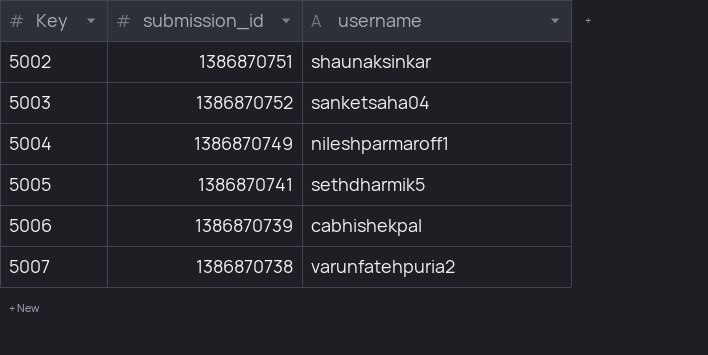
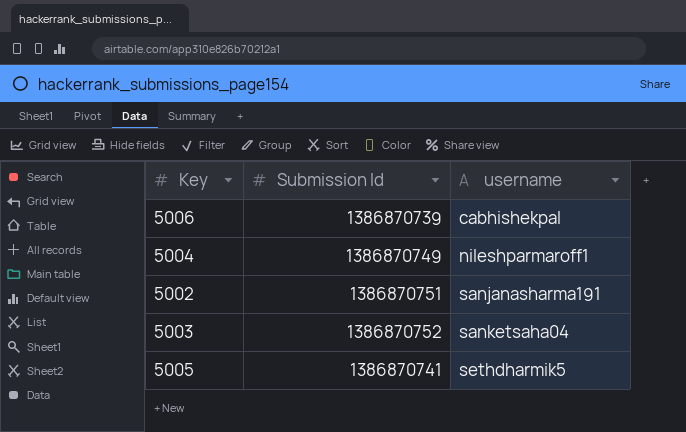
row order: Key ascending -> username ascending
column name: submission_id -> Submission Id
row 5007: 1386870738 | varunfatehpuria2 -> none
5002 | username: shaunaksinkar -> sanjanasharma191

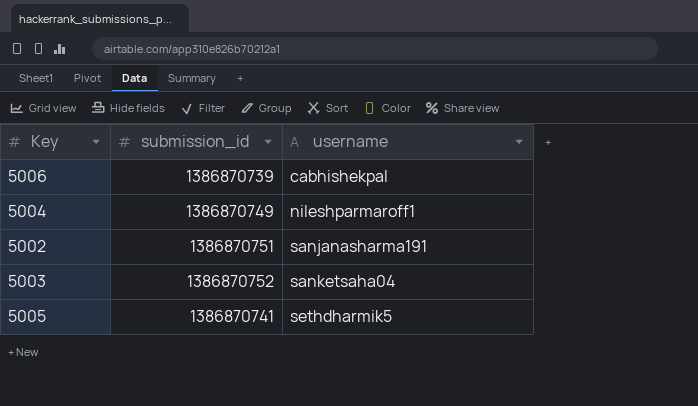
column name: Submission Id -> submission_id

